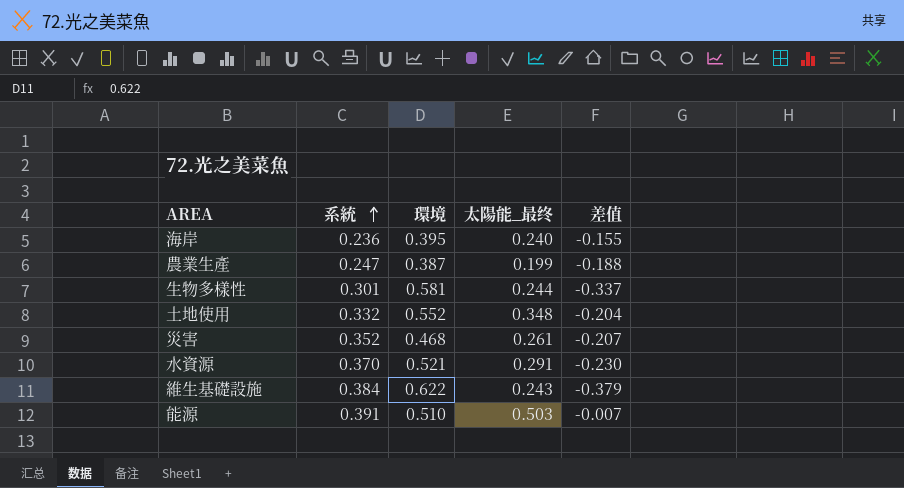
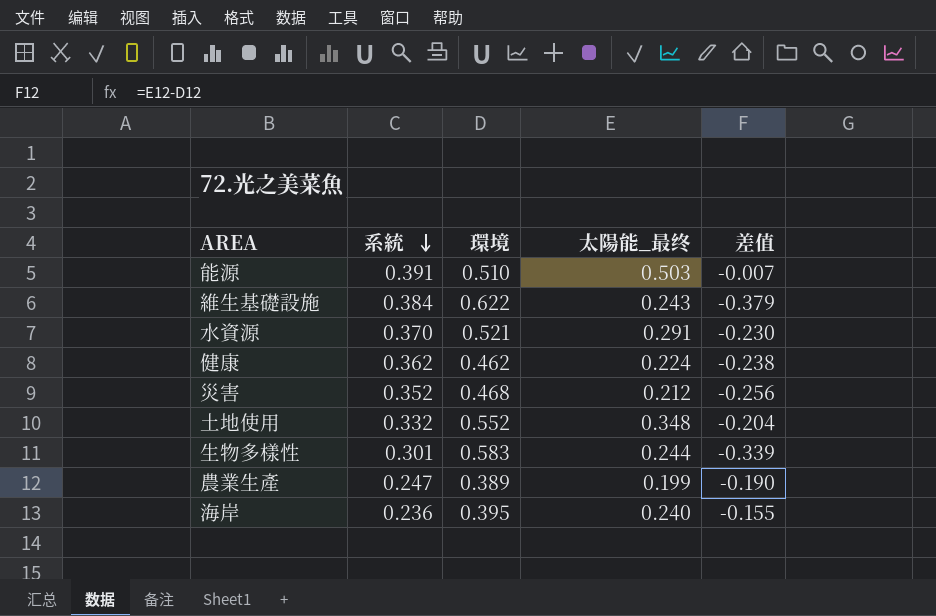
row order: 系統 ascending -> 系統 descending
row 健康: none -> 0.362 | 0.462 | 0.224 | -0.238
災害 | 太陽能_最终: 0.261 -> 0.212
災害 | 差值: -0.207 -> -0.256
生物多樣性 | 環境: 0.581 -> 0.583
生物多樣性 | 差值: -0.337 -> -0.339
農業生產 | 環境: 0.387 -> 0.389
農業生產 | 差值: -0.188 -> -0.190

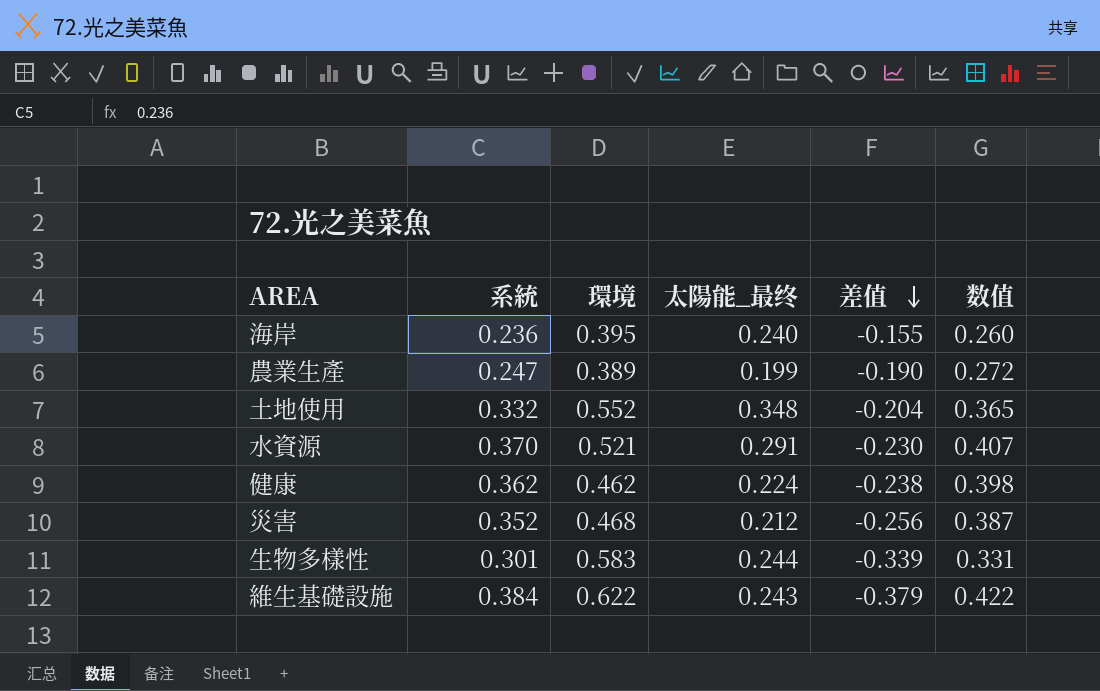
row order: 系統 descending -> 差值 descending
column 数值 | formula: none -> [系統] * 1.1
row 能源: 0.391 | 0.510 | 0.503 | -0.007 -> none

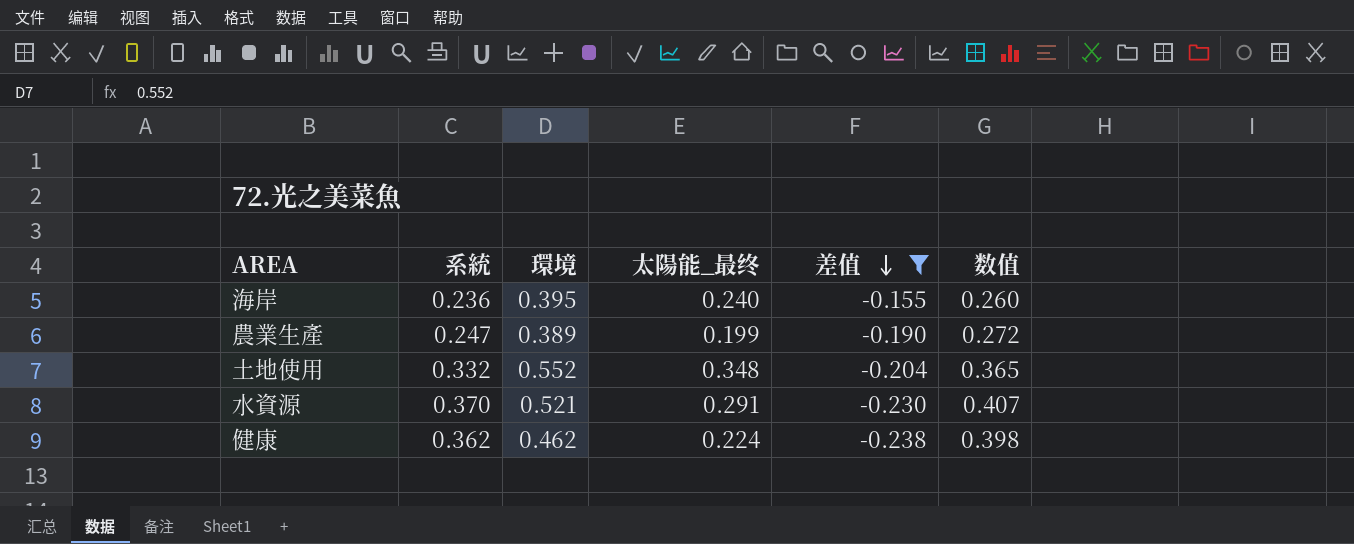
filter: none -> 差值 >= -0.238

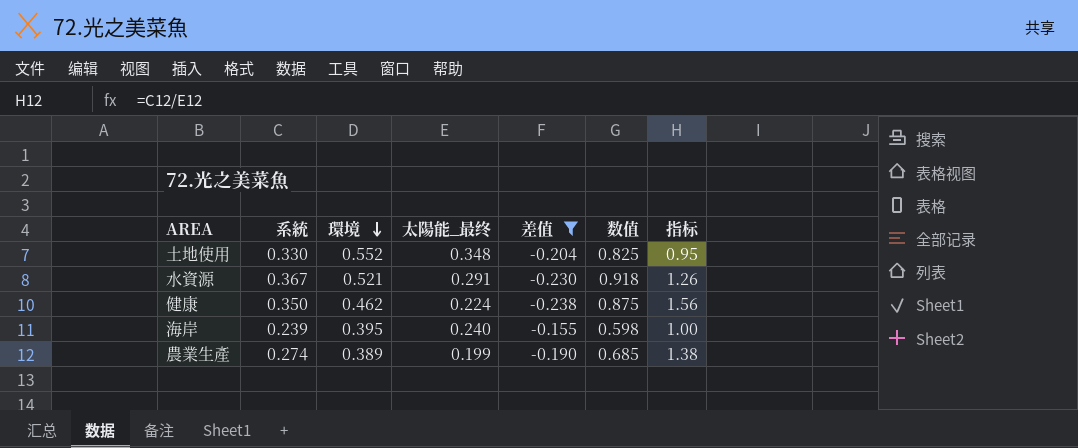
row order: 差值 descending -> 環境 descending
column 数值 | formula: [系統] * 1.1 -> [系統] * 2.5
column 指标 | formula: none -> [系統] / [太陽能_最终]
土地使用 | 系統: 0.332 -> 0.330
水資源 | 系統: 0.370 -> 0.367
健康 | 系統: 0.362 -> 0.350
海岸 | 系統: 0.236 -> 0.239
農業生產 | 系統: 0.247 -> 0.274

